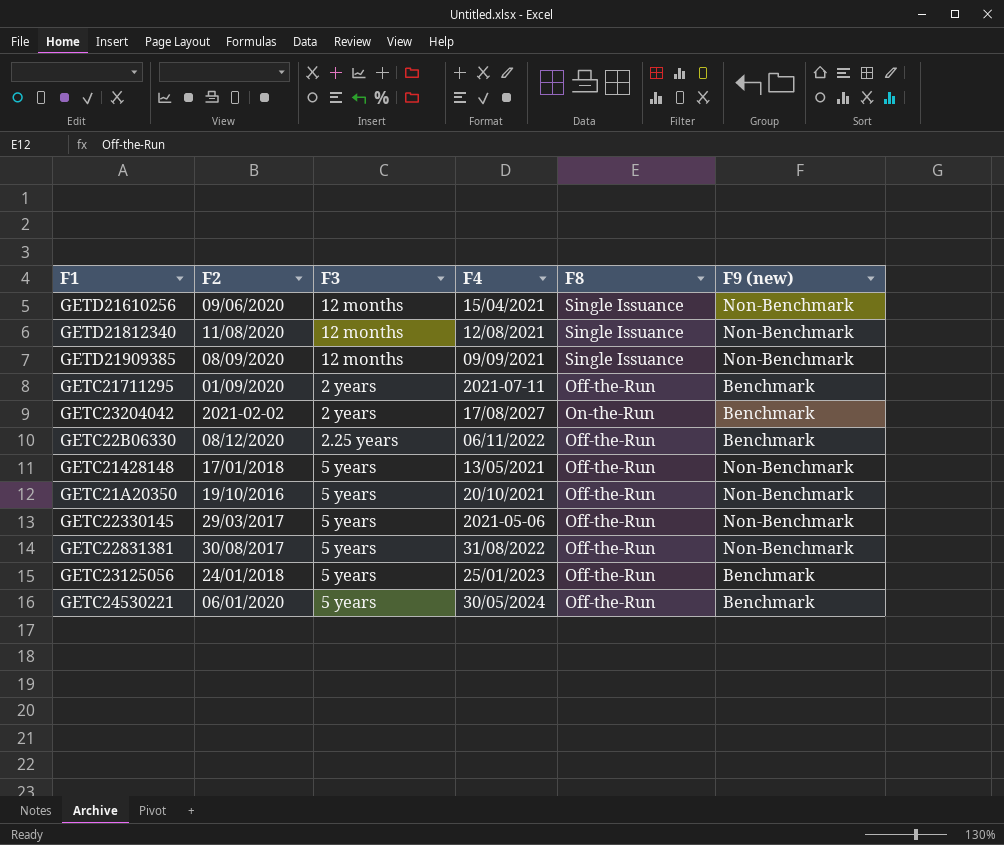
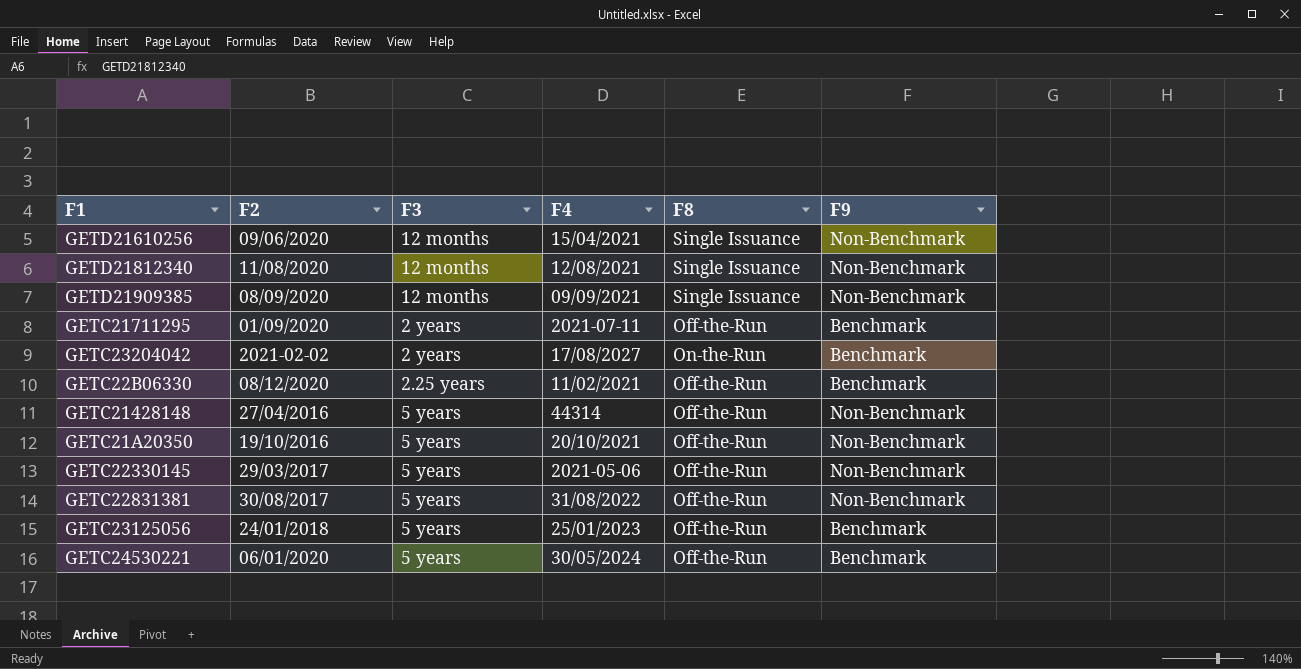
column name: F9 (new) -> F9
GETC22B06330 | F4: 06/11/2022 -> 11/02/2021
GETC21428148 | F2: 17/01/2018 -> 27/04/2016
GETC21428148 | F4: 13/05/2021 -> 44314

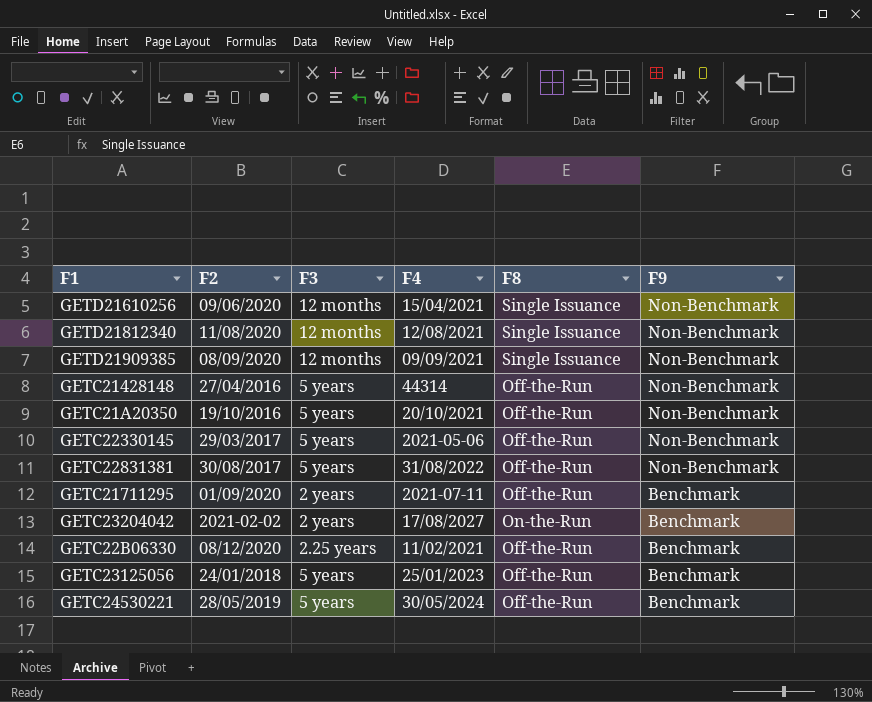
row order: none -> F9 descending
GETC24530221 | F2: 06/01/2020 -> 28/05/2019

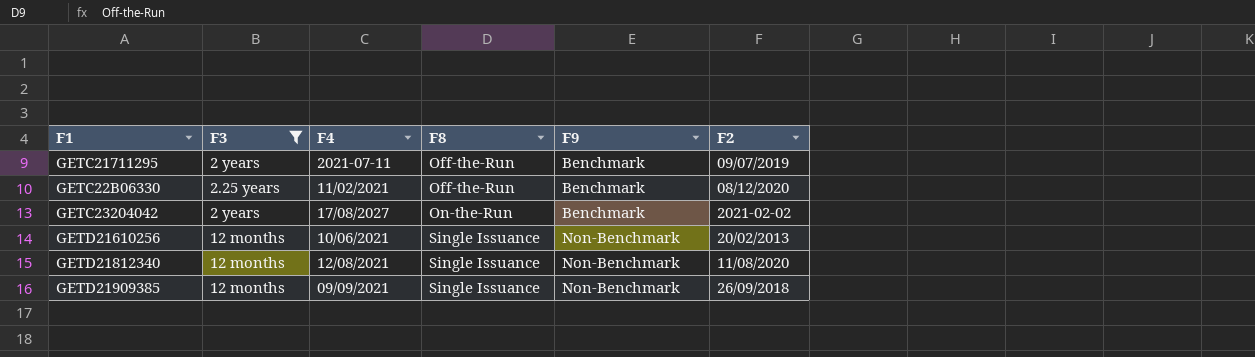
filter: none -> F3 != 5 years
row order: F9 descending -> F8 ascending
column F2 | position: 2 -> 6
GETC21711295 | F2: 01/09/2020 -> 09/07/2019
GETD21610256 | F4: 15/04/2021 -> 10/06/2021
GETD21610256 | F2: 09/06/2020 -> 20/02/2013
GETD21909385 | F2: 08/09/2020 -> 26/09/2018

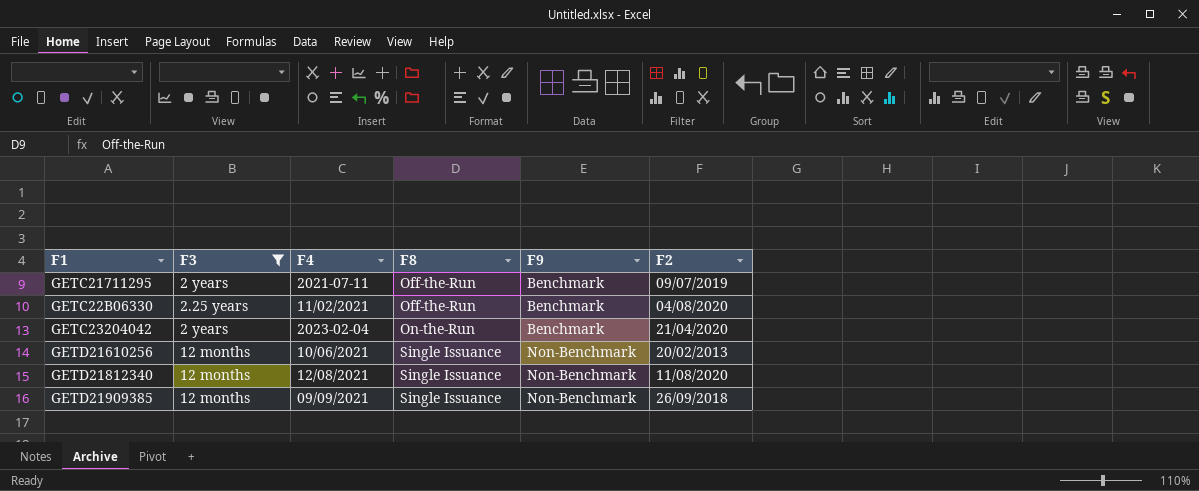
GETC22B06330 | F2: 08/12/2020 -> 04/08/2020
GETC23204042 | F4: 17/08/2027 -> 2023-02-04
GETC23204042 | F2: 2021-02-02 -> 21/04/2020

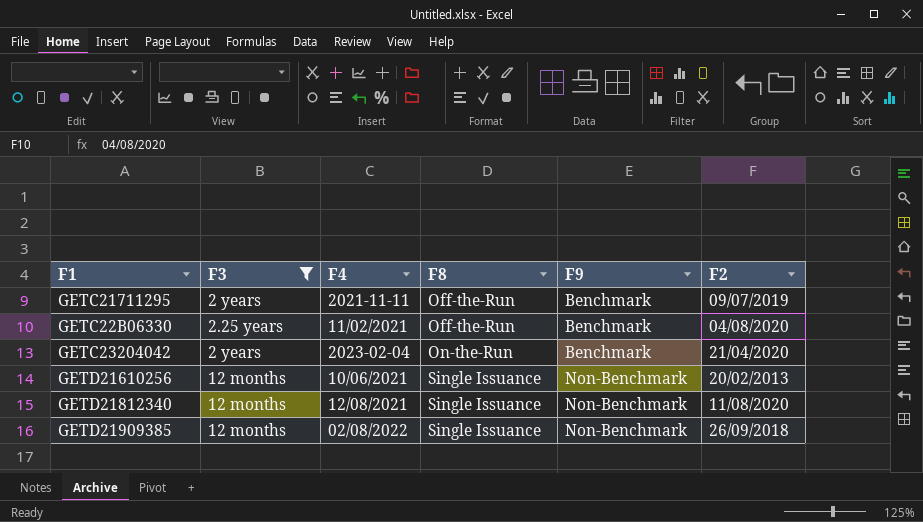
GETC21711295 | F4: 2021-07-11 -> 2021-11-11
GETD21909385 | F4: 09/09/2021 -> 02/08/2022

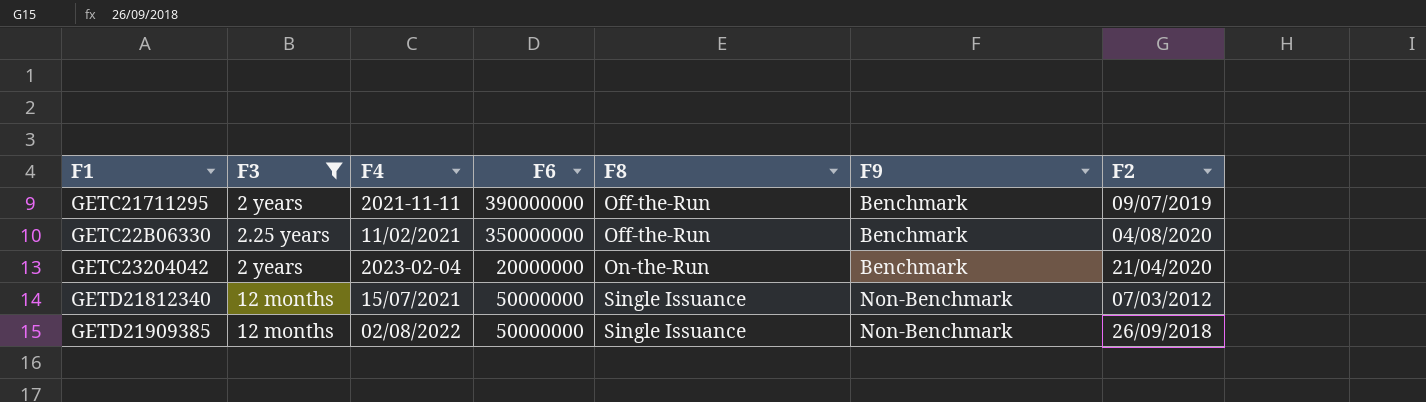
column F6 | position: none -> 4
row GETD21610256: 12 months | 10/06/2021 | Single Issuance | Non-Benchmark | 20/02/2013 -> none
GETD21812340 | F4: 12/08/2021 -> 15/07/2021
GETD21812340 | F2: 11/08/2020 -> 07/03/2012

